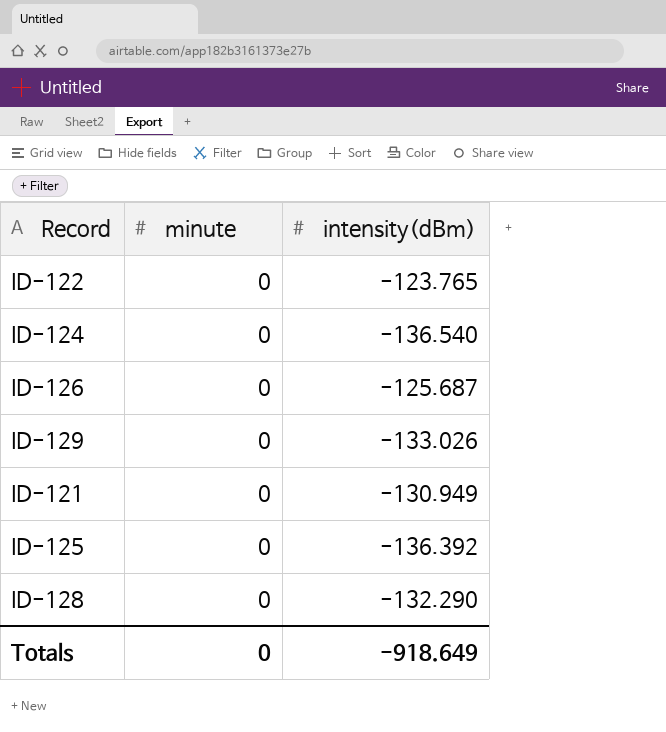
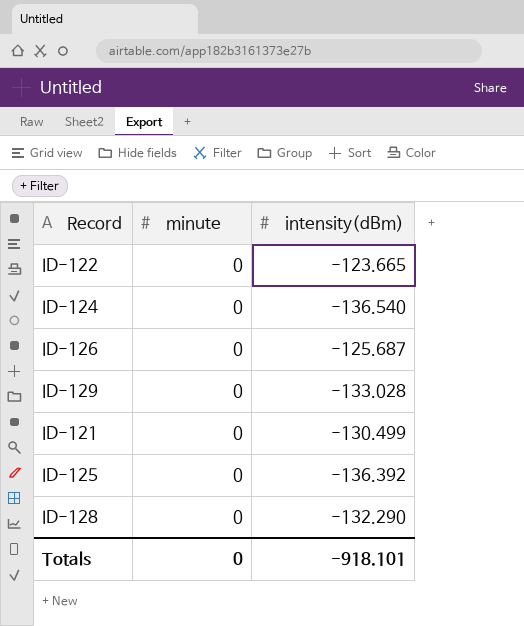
ID-122 | intensity(dBm): -123.765 -> -123.665
ID-129 | intensity(dBm): -133.026 -> -133.028
ID-121 | intensity(dBm): -130.949 -> -130.499
Totals | intensity(dBm): -918.649 -> -918.101

